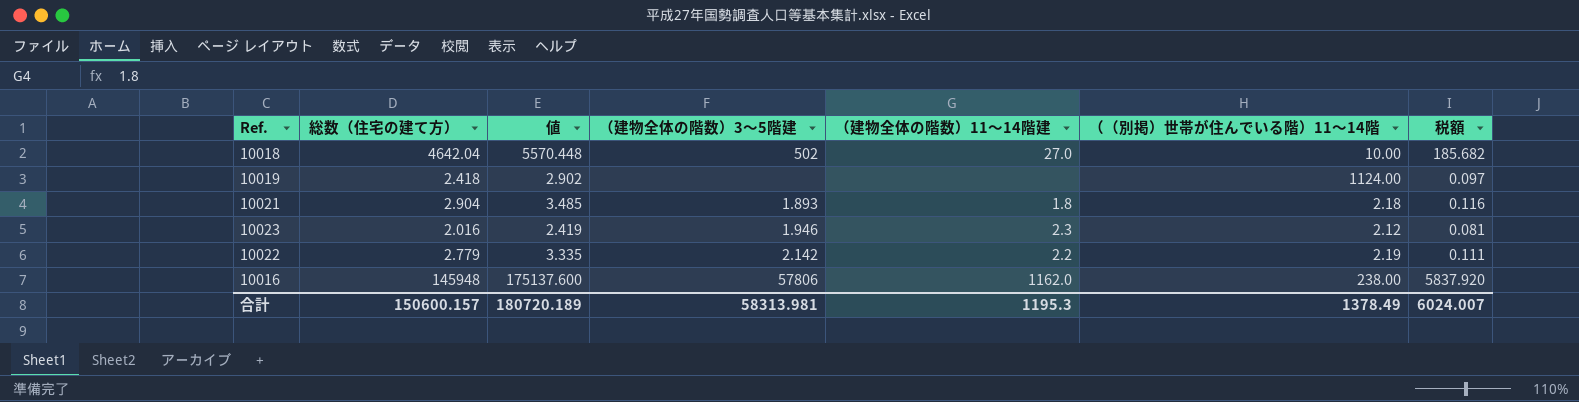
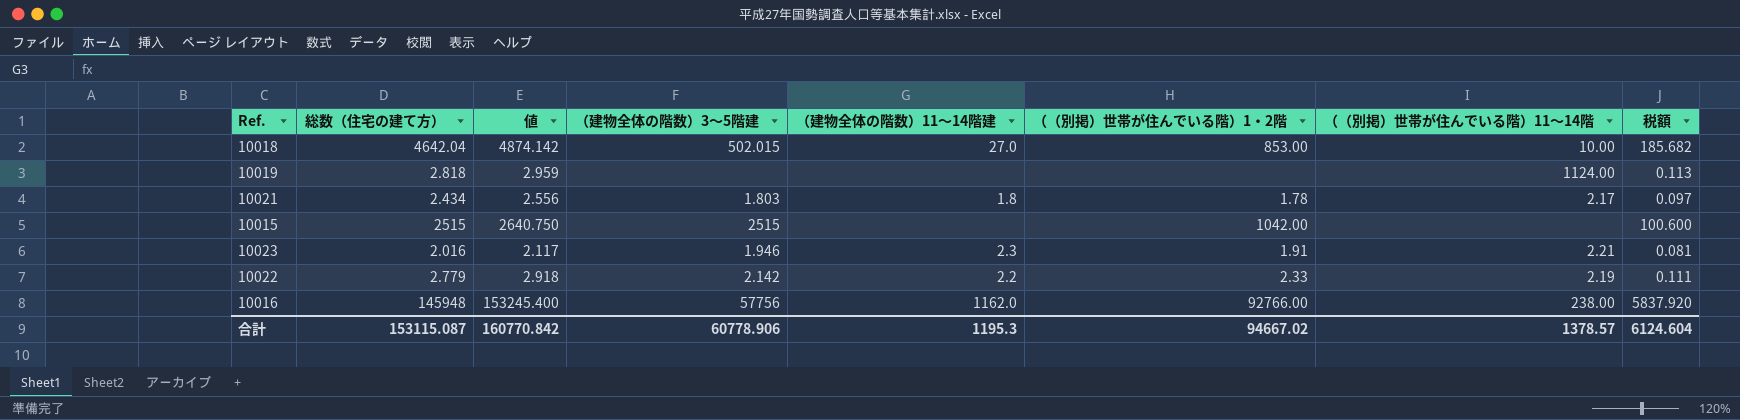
column 値 | formula: [総数（住宅の建て方）] * 1.2 -> [総数（住宅の建て方）] * 1.05
column （（別掲）世帯が住んでいる階）1・2階 | position: none -> 6
10018 | （建物全体の階数）3～5階建: 502 -> 502.015
10019 | 総数（住宅の建て方）: 2.418 -> 2.818
10019 | 税額: 0.097 -> 0.113
10021 | 総数（住宅の建て方）: 2.904 -> 2.434
10021 | （建物全体の階数）3～5階建: 1.893 -> 1.803
10021 | （（別掲）世帯が住んでいる階）11～14階: 2.18 -> 2.17
10021 | 税額: 0.116 -> 0.097
row 10015: none -> 2515 | 2640.750 | 2515 | none | 1042.00 | none | 100.600
10023 | （（別掲）世帯が住んでいる階）11～14階: 2.12 -> 2.21
10016 | （建物全体の階数）3～5階建: 57806 -> 57756
合計 | 総数（住宅の建て方）: 150600.157 -> 153115.087
合計 | 値: 180720.189 -> 160770.842
合計 | （建物全体の階数）3～5階建: 58313.981 -> 60778.906
合計 | （（別掲）世帯が住んでいる階）11～14階: 1378.49 -> 1378.57
合計 | 税額: 6024.007 -> 6124.604

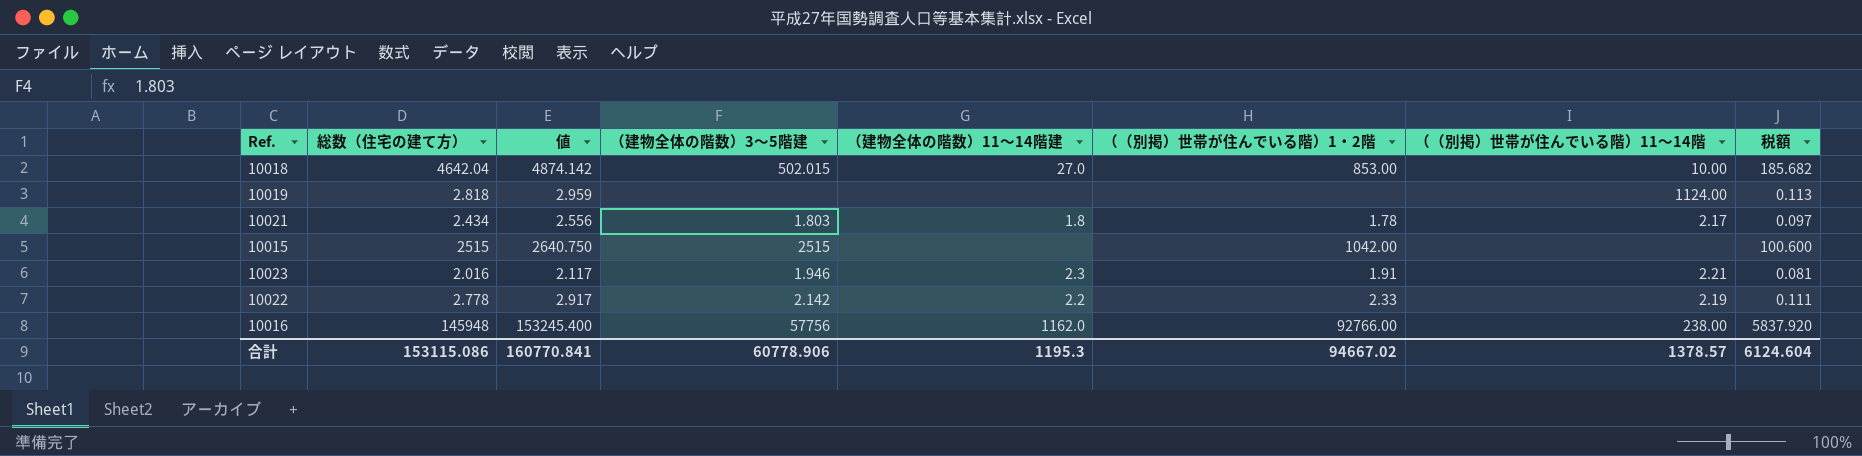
10022 | 総数（住宅の建て方）: 2.779 -> 2.778
10022 | 値: 2.918 -> 2.917
合計 | 総数（住宅の建て方）: 153115.087 -> 153115.086
合計 | 値: 160770.842 -> 160770.841

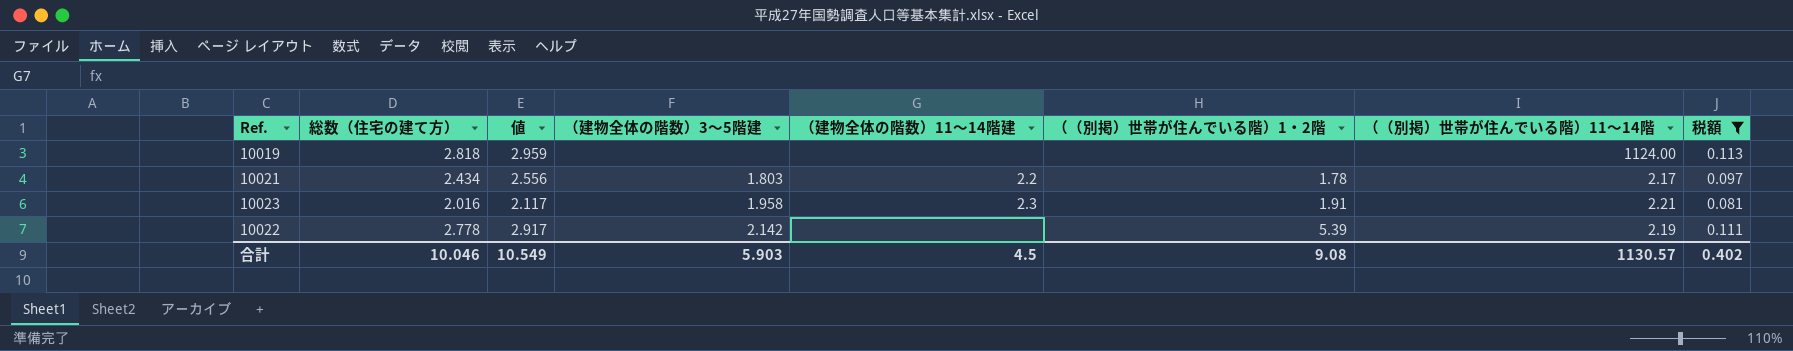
filter: none -> 税額 <= 0.113
10021 | （建物全体の階数）11～14階建: 1.8 -> 2.2
10023 | （建物全体の階数）3～5階建: 1.946 -> 1.958
10022 | （建物全体の階数）11～14階建: 2.2 -> none
10022 | （（別掲）世帯が住んでいる階）1・2階: 2.33 -> 5.39
合計 | 総数（住宅の建て方）: 153115.086 -> 10.046
合計 | 値: 160770.841 -> 10.549
合計 | （建物全体の階数）3～5階建: 60778.906 -> 5.903
合計 | （建物全体の階数）11～14階建: 1195.3 -> 4.5
合計 | （（別掲）世帯が住んでいる階）1・2階: 94667.02 -> 9.08
合計 | （（別掲）世帯が住んでいる階）11～14階: 1378.57 -> 1130.57
合計 | 税額: 6124.604 -> 0.402

